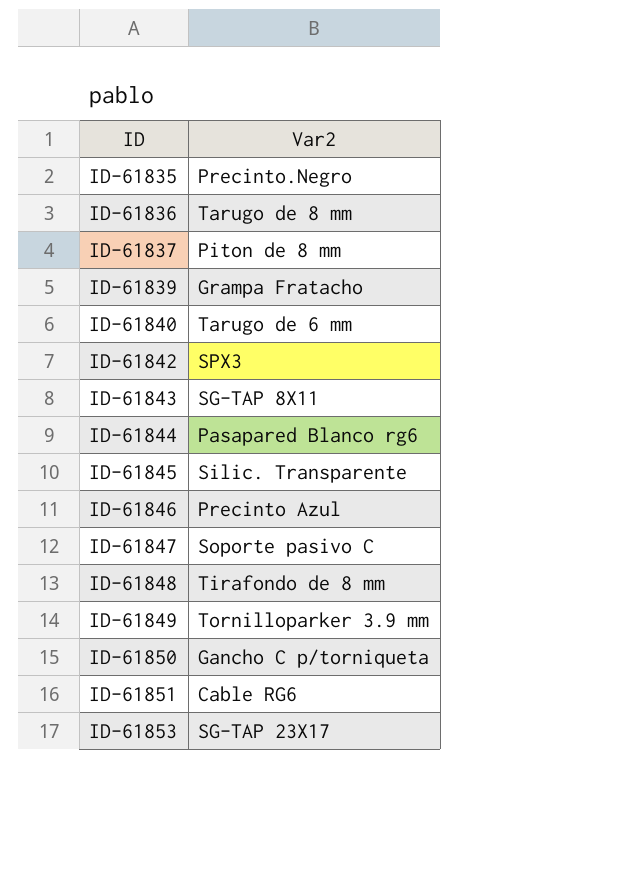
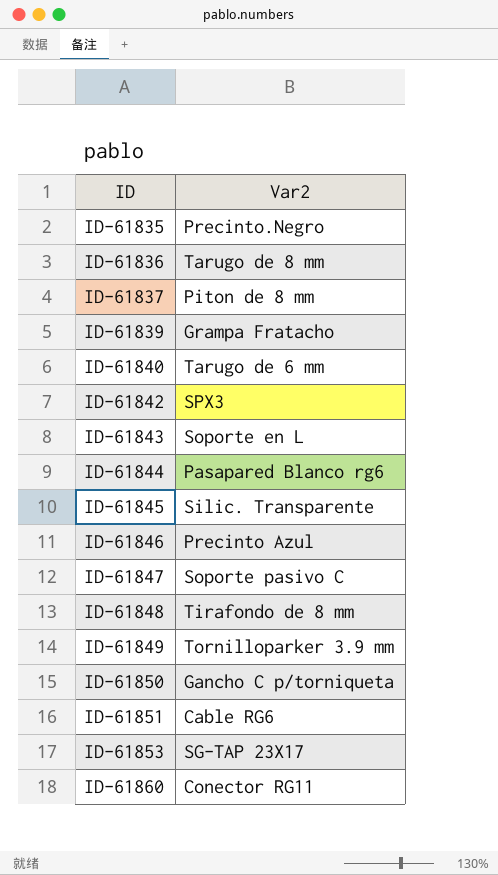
ID-61843 | Var2: SG-TAP 8X11 -> Soporte en L
row ID-61860: none -> Conector RG11

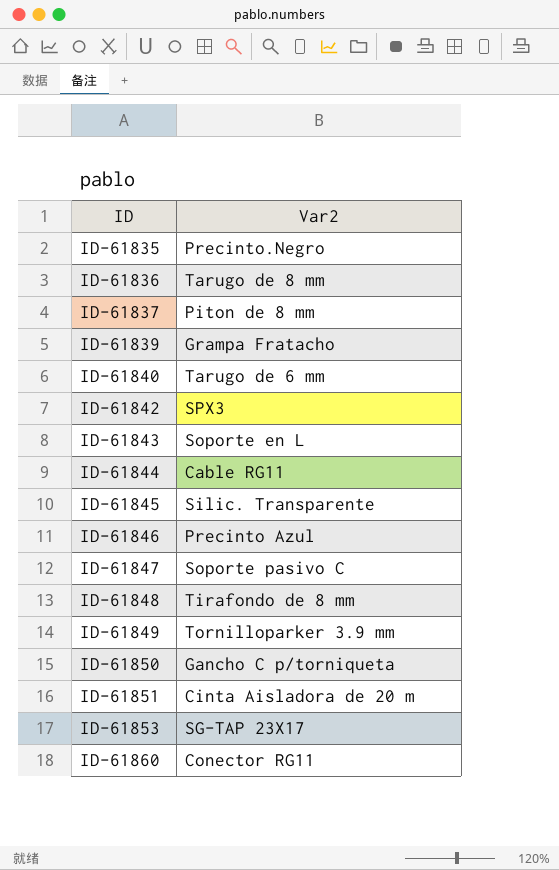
ID-61844 | Var2: Pasapared Blanco rg6 -> Cable RG11
ID-61851 | Var2: Cable RG6 -> Cinta Aisladora de 20 m

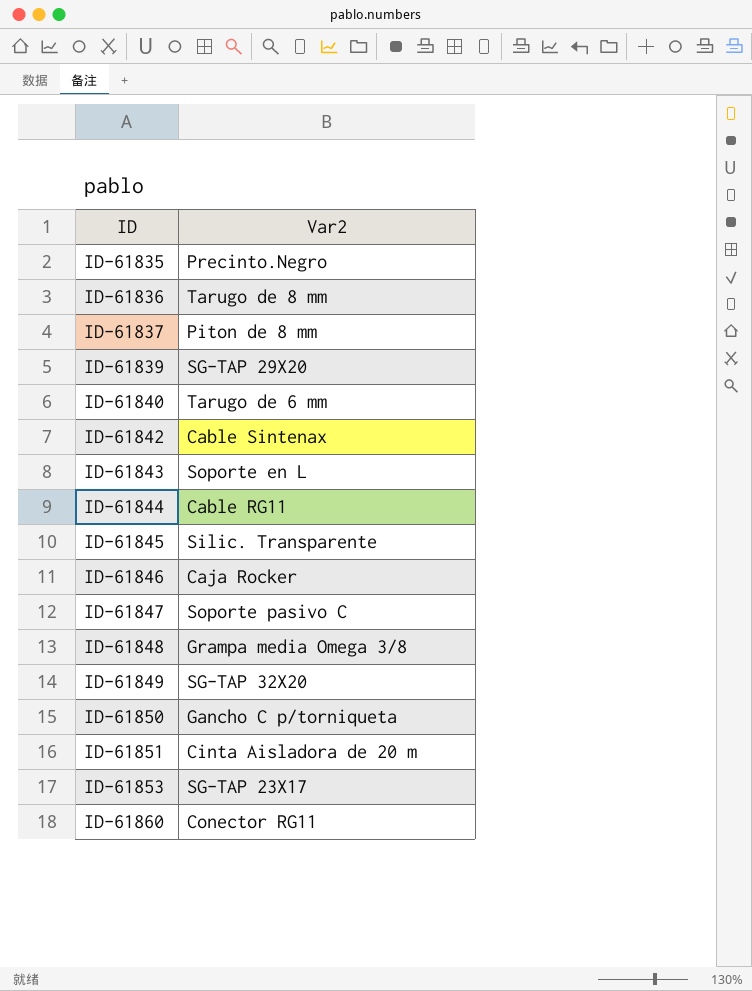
ID-61839 | Var2: Grampa Fratacho -> SG-TAP 29X20
ID-61842 | Var2: SPX3 -> Cable Sintenax
ID-61846 | Var2: Precinto Azul -> Caja Rocker
ID-61848 | Var2: Tirafondo de 8 mm -> Grampa media Omega 3/8
ID-61849 | Var2: Tornilloparker 3.9 mm -> SG-TAP 32X20

